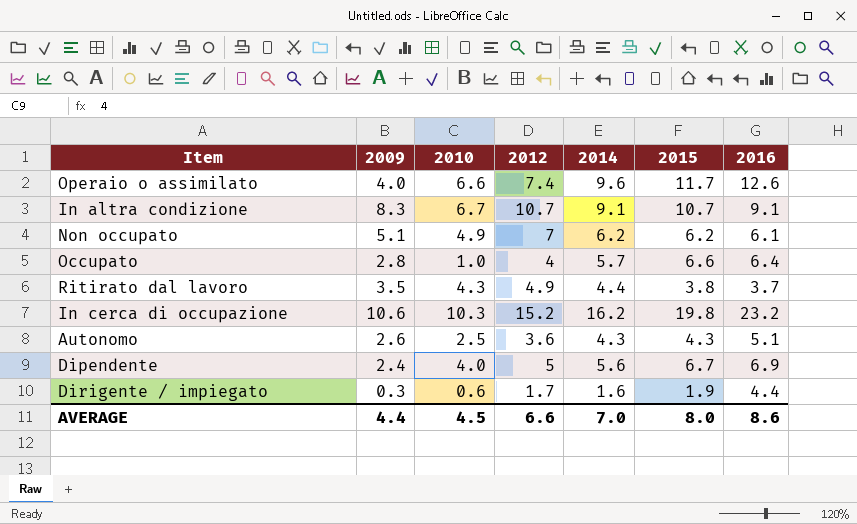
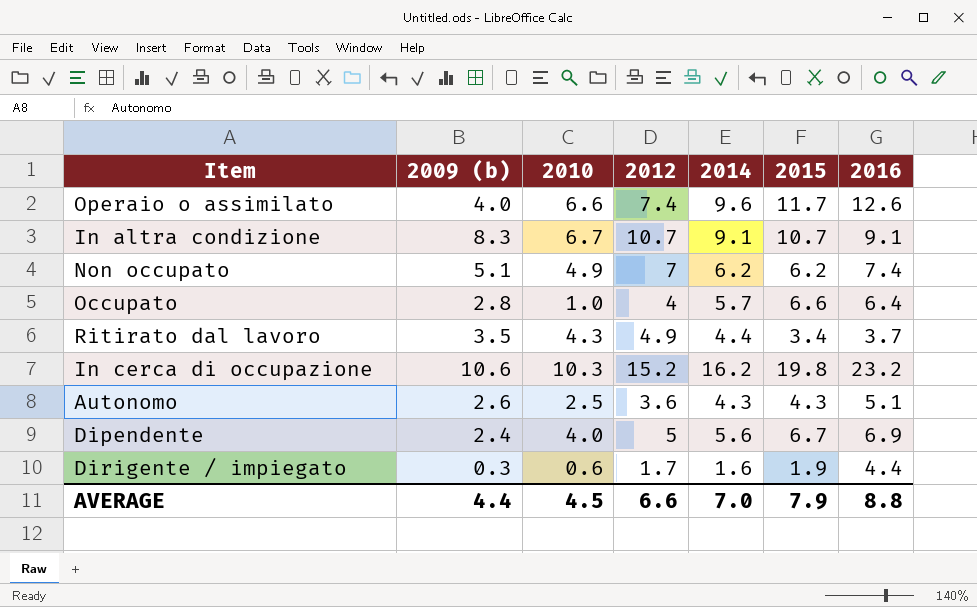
column name: 2009 -> 2009 (b)
Non occupato | 2016: 6.1 -> 7.4
Ritirato dal lavoro | 2015: 3.8 -> 3.4
AVERAGE | 2015: 8.0 -> 7.9
AVERAGE | 2016: 8.6 -> 8.8

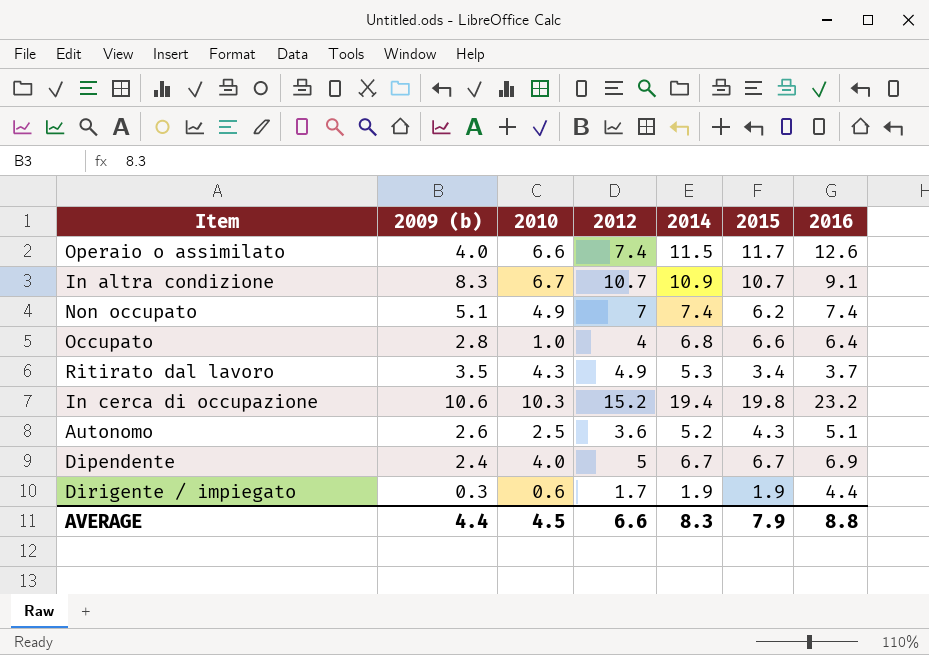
Operaio o assimilato | 2014: 9.6 -> 11.5
In altra condizione | 2014: 9.1 -> 10.9
Non occupato | 2014: 6.2 -> 7.4
Occupato | 2014: 5.7 -> 6.8
Ritirato dal lavoro | 2014: 4.4 -> 5.3
In cerca di occupazione | 2014: 16.2 -> 19.4
Autonomo | 2014: 4.3 -> 5.2
Dipendente | 2014: 5.6 -> 6.7
Dirigente / impiegato | 2014: 1.6 -> 1.9
AVERAGE | 2014: 7.0 -> 8.3

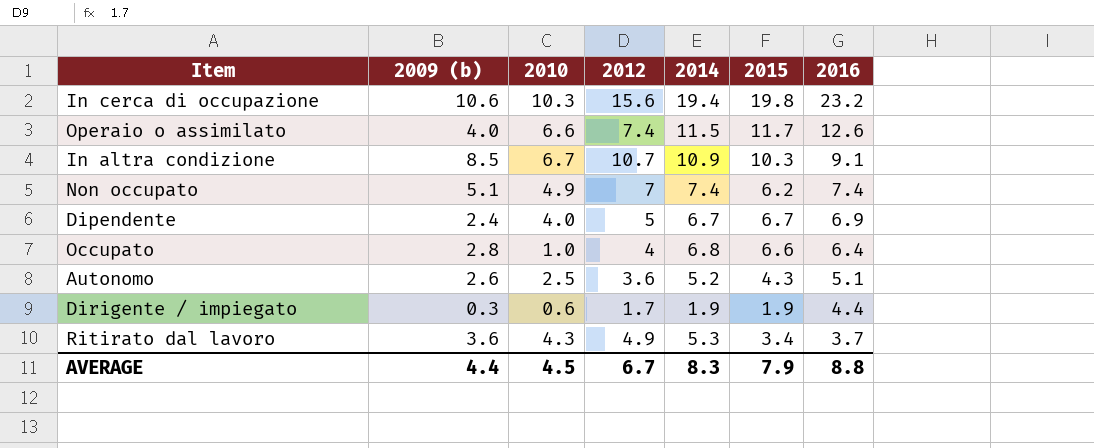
row order: none -> 2016 descending
In cerca di occupazione | 2012: 15.2 -> 15.6
In altra condizione | 2009 (b): 8.3 -> 8.5
In altra condizione | 2015: 10.7 -> 10.3
Ritirato dal lavoro | 2009 (b): 3.5 -> 3.6
AVERAGE | 2012: 6.6 -> 6.7

